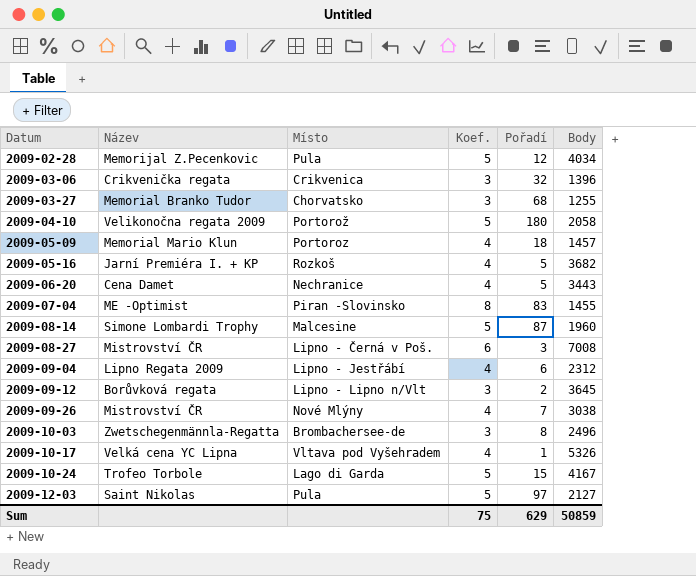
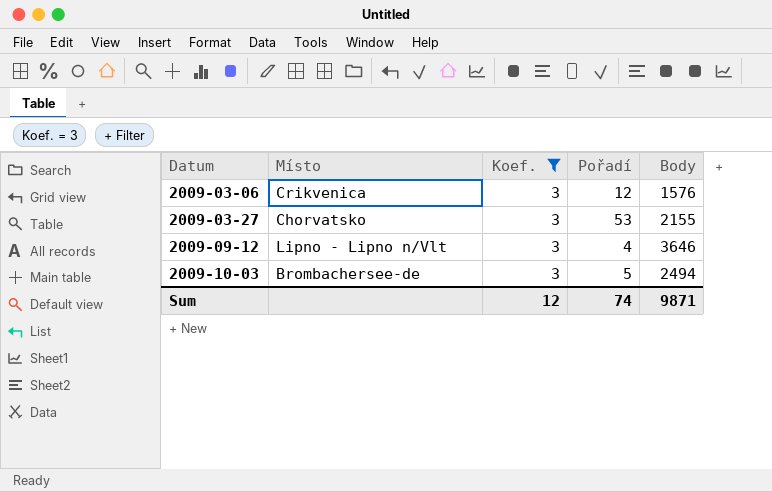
filter: none -> Koef. = 3
column Název | position: 2 -> none
2009-03-06 | Pořadí: 32 -> 12
2009-03-06 | Body: 1396 -> 1576
2009-03-27 | Pořadí: 68 -> 53
2009-03-27 | Body: 1255 -> 2155
2009-09-12 | Pořadí: 2 -> 4
2009-09-12 | Body: 3645 -> 3646
2009-10-03 | Pořadí: 8 -> 5
2009-10-03 | Body: 2496 -> 2494
Sum | Koef.: 75 -> 12
Sum | Pořadí: 629 -> 74
Sum | Body: 50859 -> 9871

